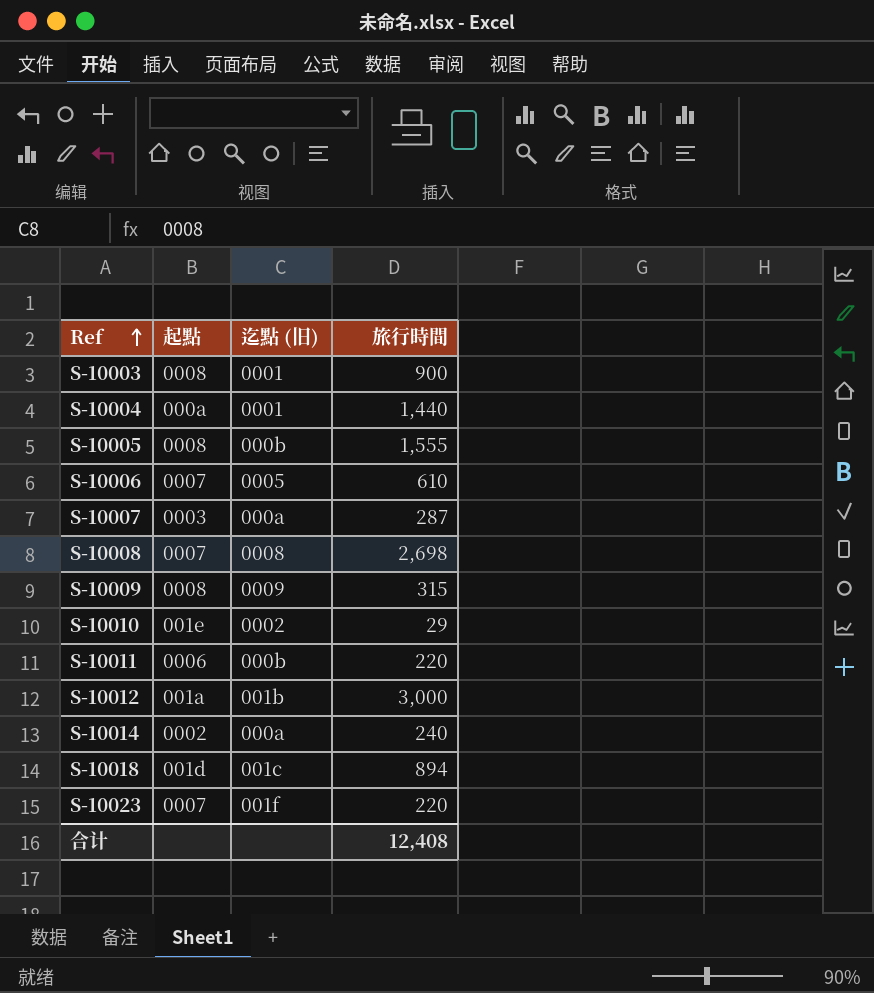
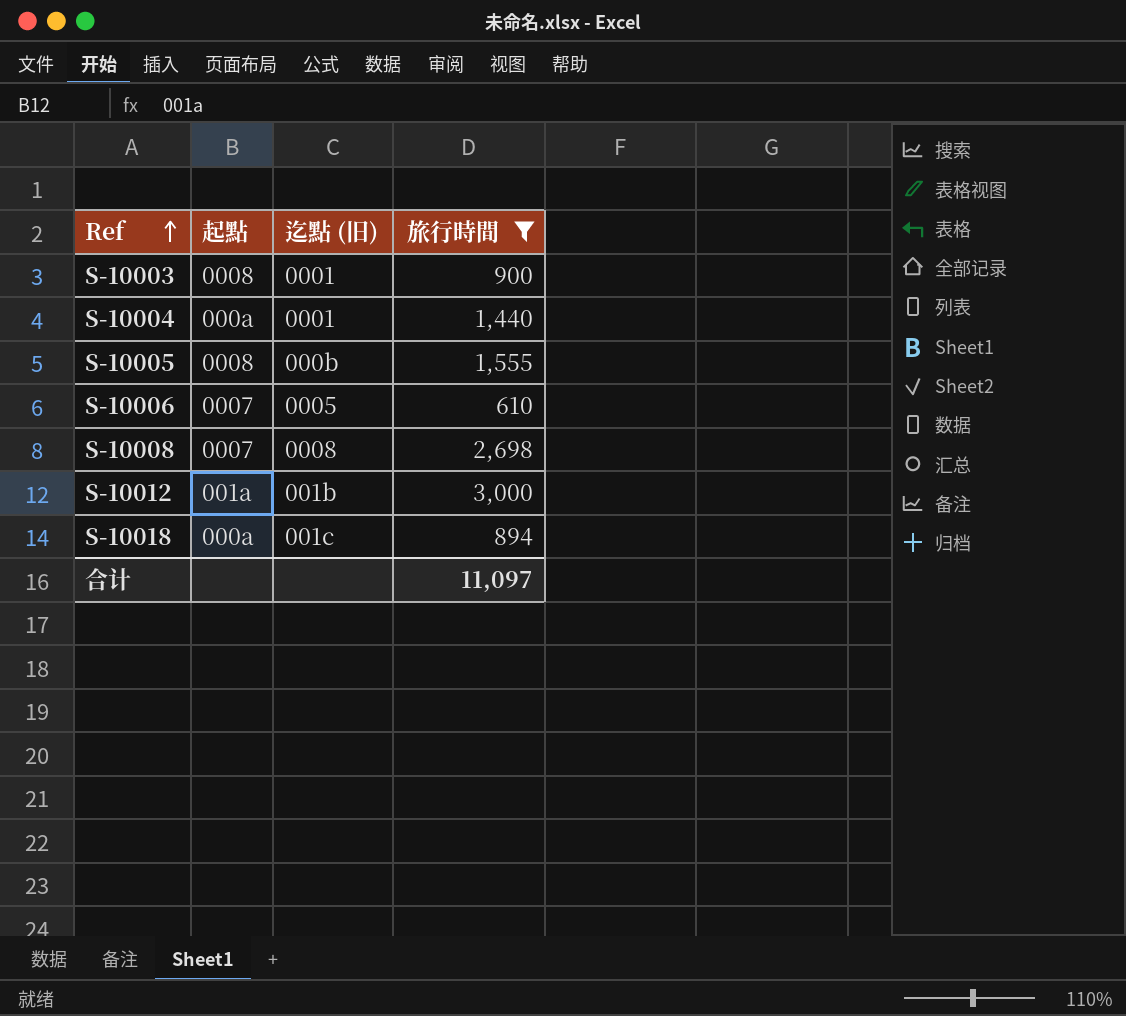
filter: none -> 旅行時間 >= 610
S-10018 | 起點: 001d -> 000a
合计 | 旅行時間: 12,408 -> 11,097

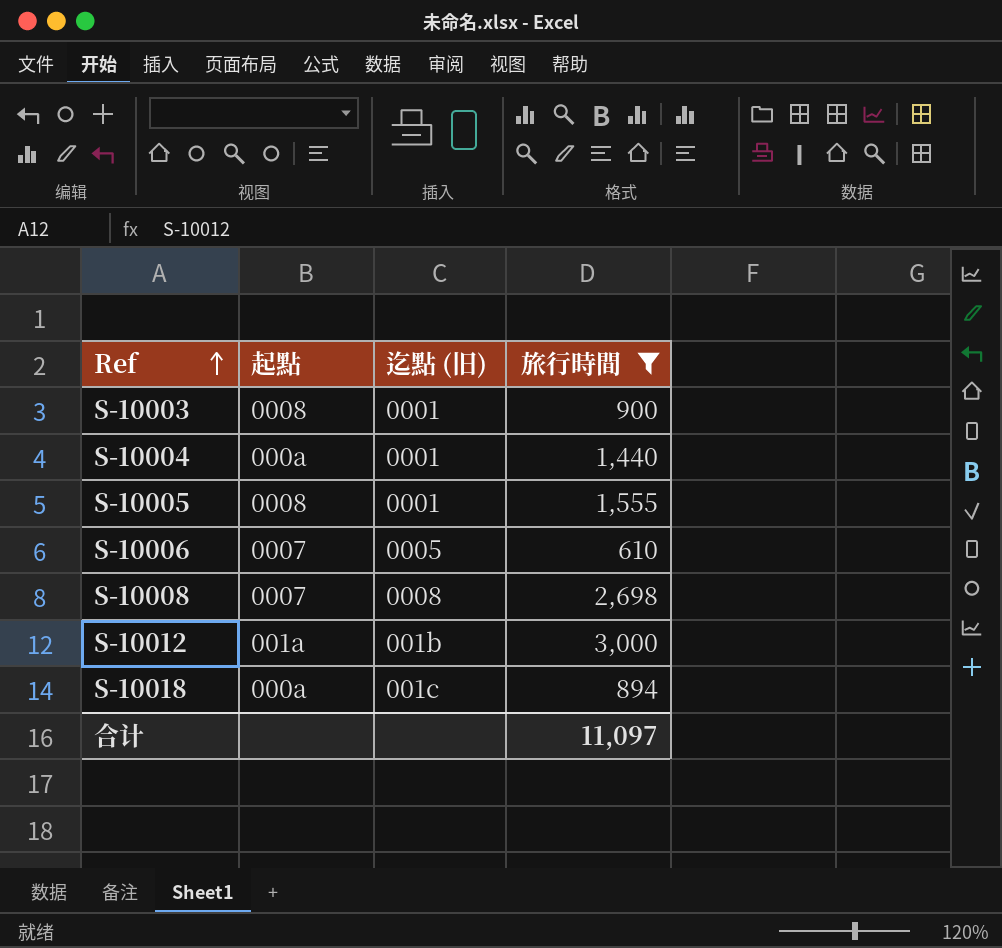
S-10005 | 迄點 (旧): 000b -> 0001

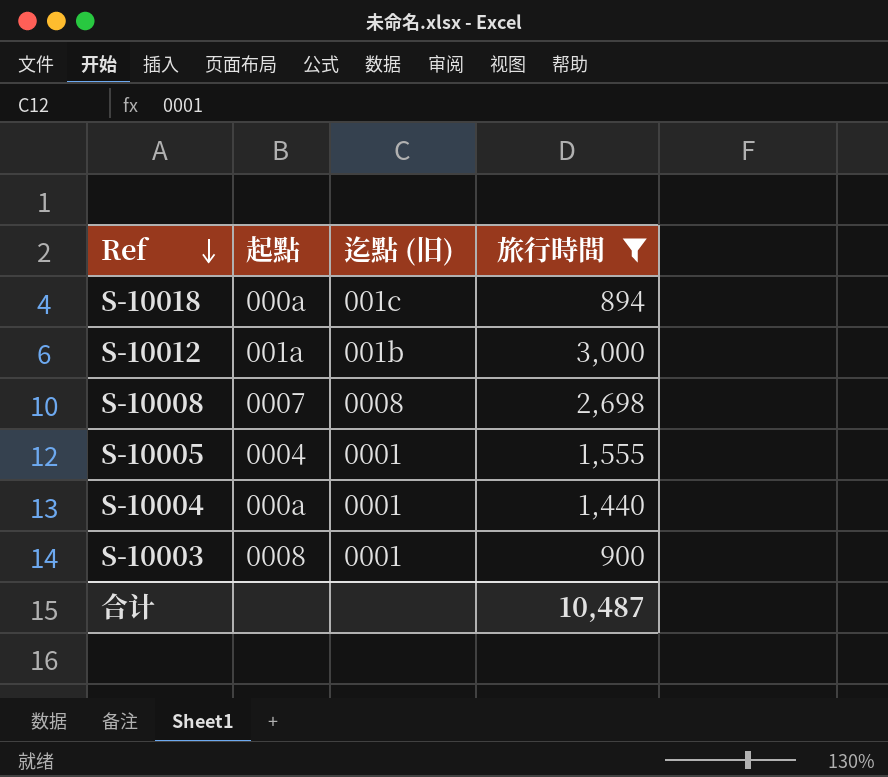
row order: Ref ascending -> Ref descending
row S-10006: 0007 | 0005 | 610 -> none
S-10005 | 起點: 0008 -> 0004
合计 | 旅行時間: 11,097 -> 10,487

